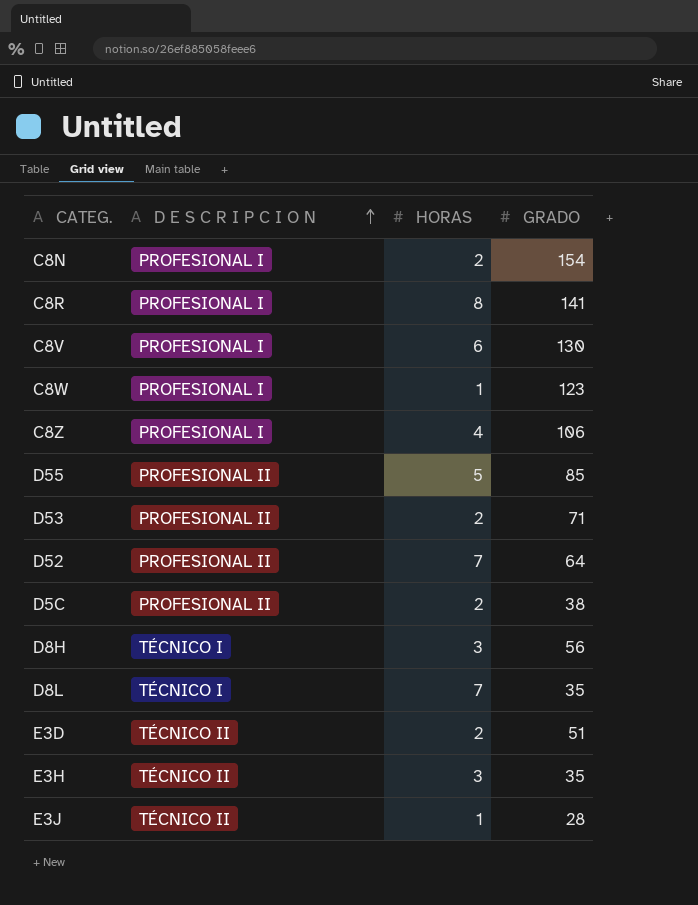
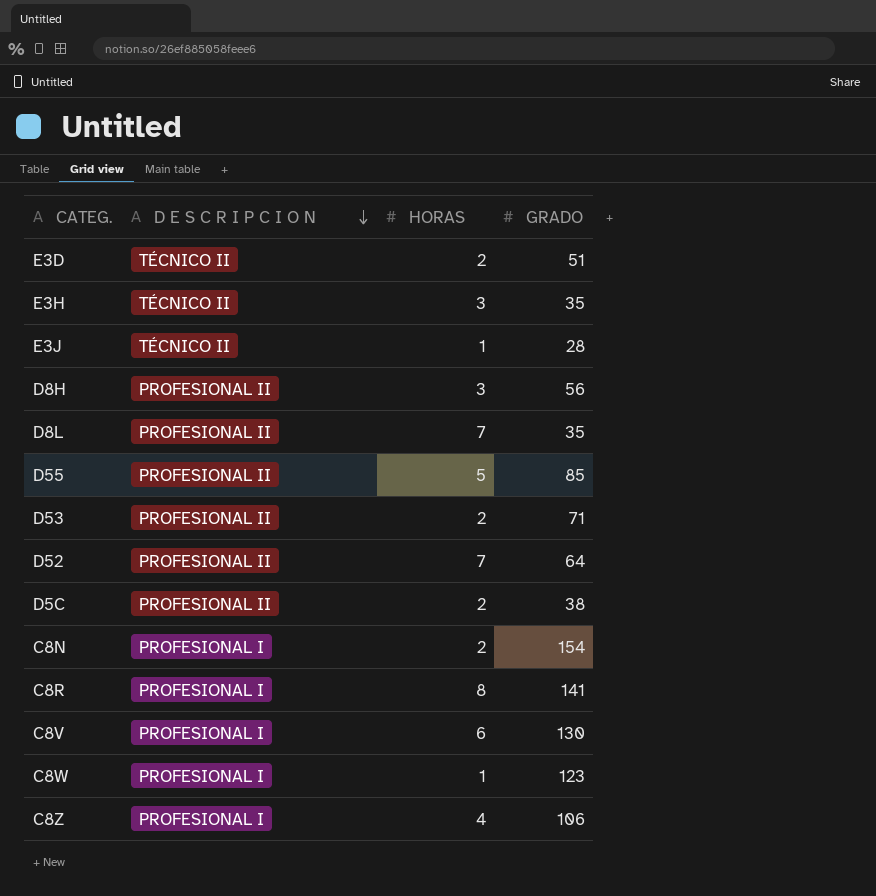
row order: D E S C R I P C I O N ascending -> D E S C R I P C I O N descending
D8H | D E S C R I P C I O N: TÉCNICO I -> PROFESIONAL II
D8L | D E S C R I P C I O N: TÉCNICO I -> PROFESIONAL II

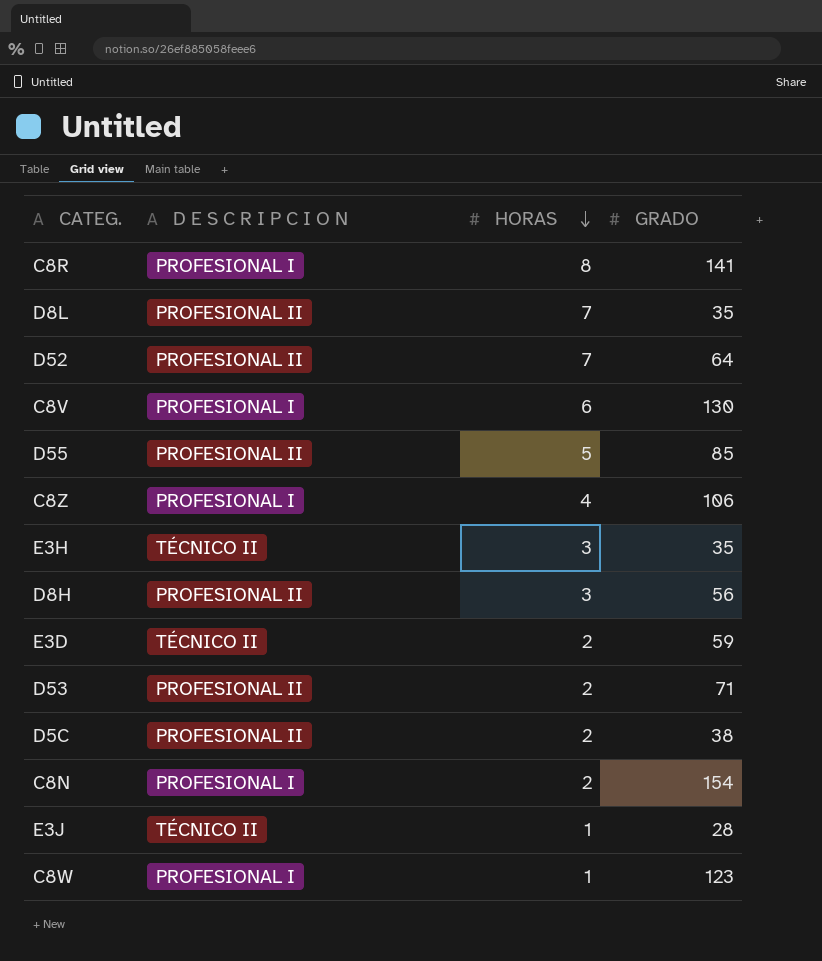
row order: D E S C R I P C I O N descending -> HORAS descending
E3D | GRADO: 51 -> 59

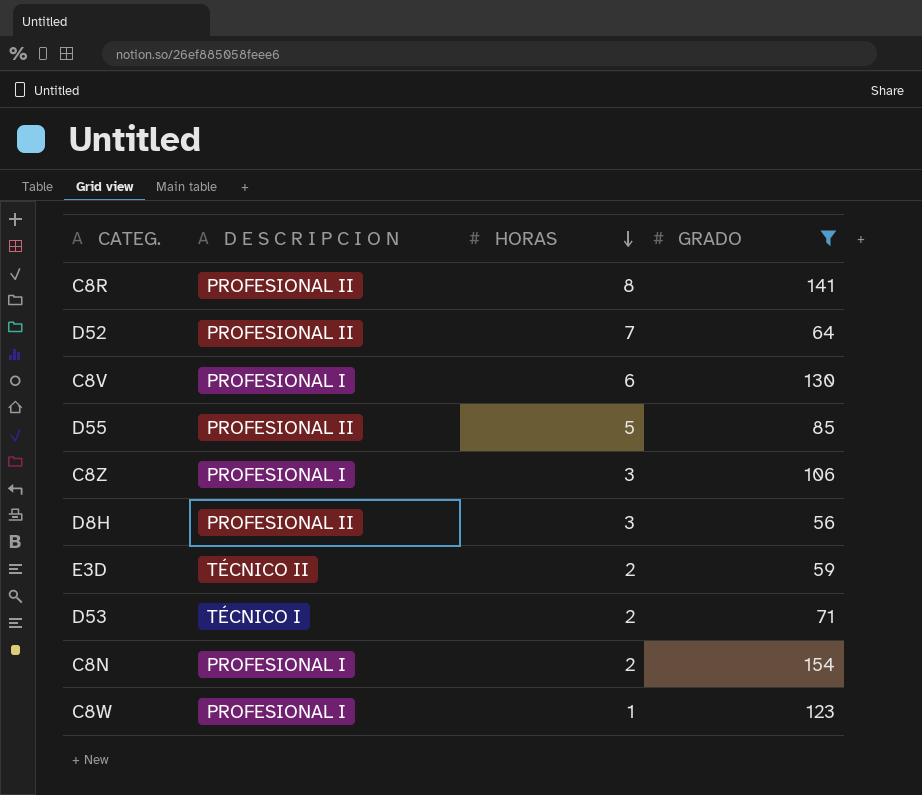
filter: none -> GRADO >= 56
C8R | D E S C R I P C I O N: PROFESIONAL I -> PROFESIONAL II
C8Z | HORAS: 4 -> 3
D53 | D E S C R I P C I O N: PROFESIONAL II -> TÉCNICO I

